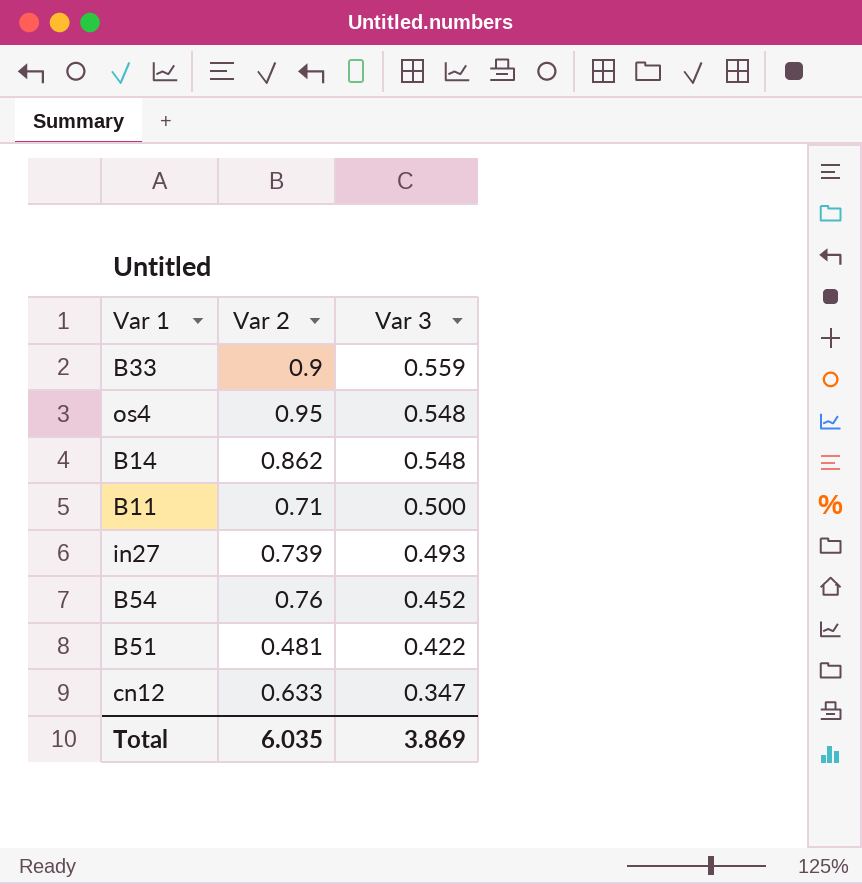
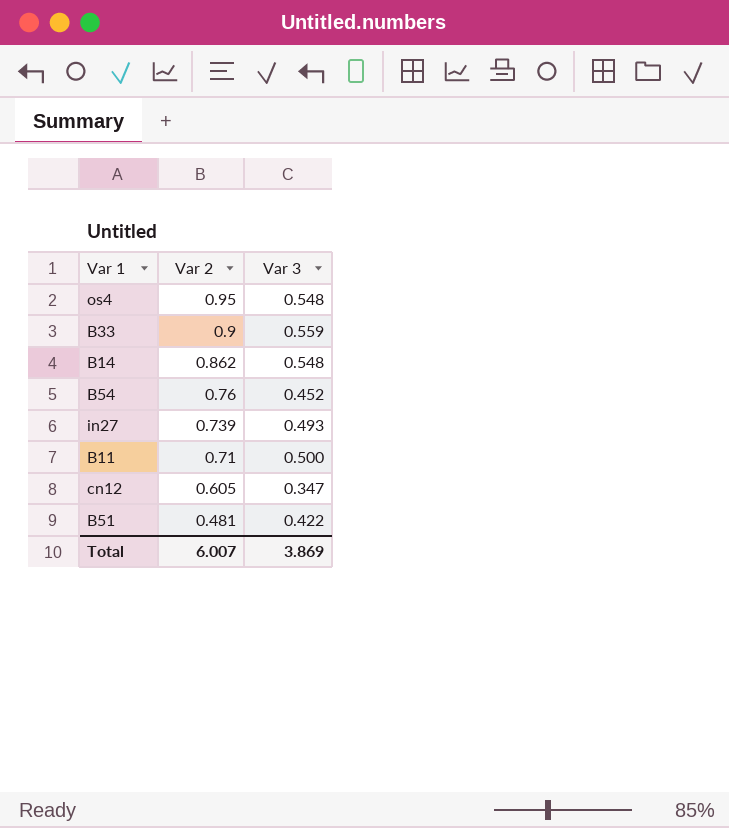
row order: Var 3 descending -> Var 2 descending
cn12 | Var 2: 0.633 -> 0.605
Total | Var 2: 6.035 -> 6.007

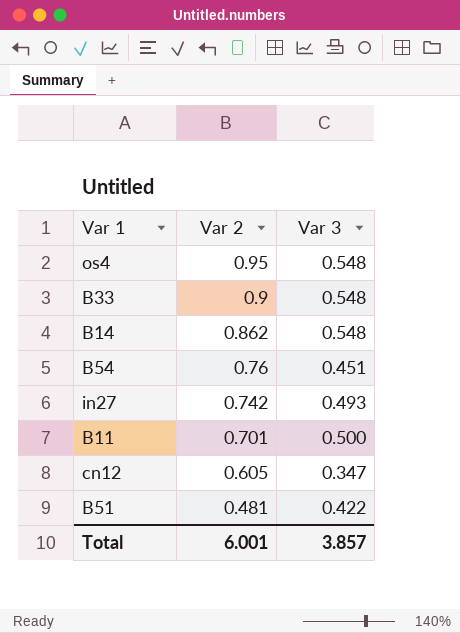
B33 | Var 3: 0.559 -> 0.548
B54 | Var 3: 0.452 -> 0.451
in27 | Var 2: 0.739 -> 0.742
B11 | Var 2: 0.71 -> 0.701
Total | Var 2: 6.007 -> 6.001
Total | Var 3: 3.869 -> 3.857

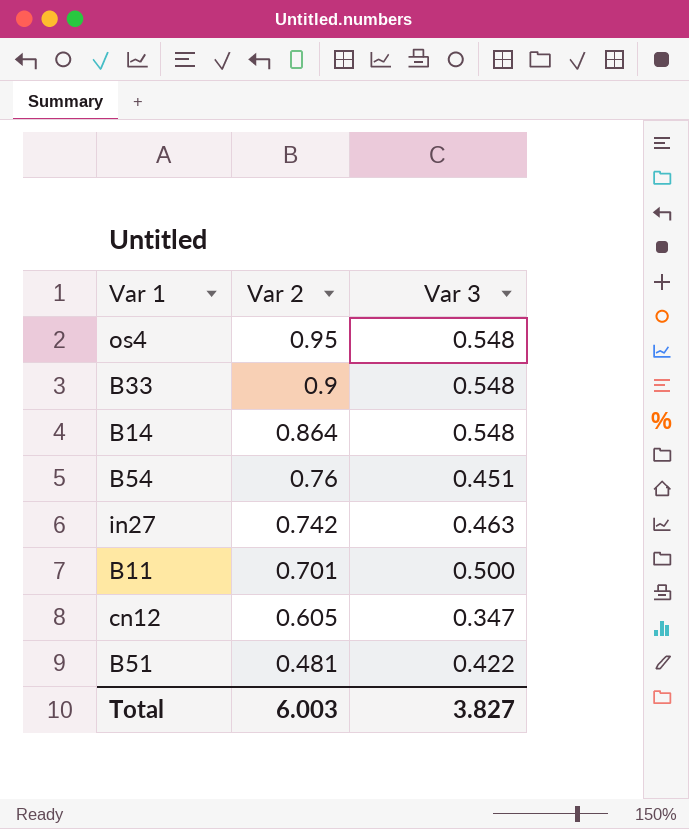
B14 | Var 2: 0.862 -> 0.864
in27 | Var 3: 0.493 -> 0.463
Total | Var 2: 6.001 -> 6.003
Total | Var 3: 3.857 -> 3.827

